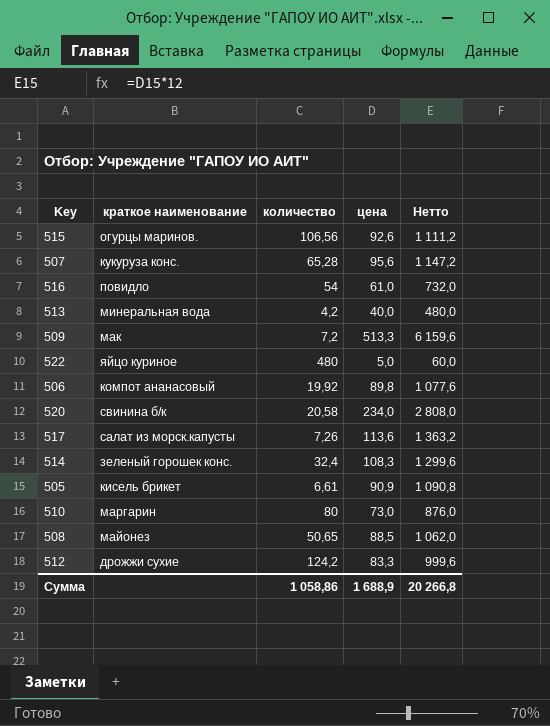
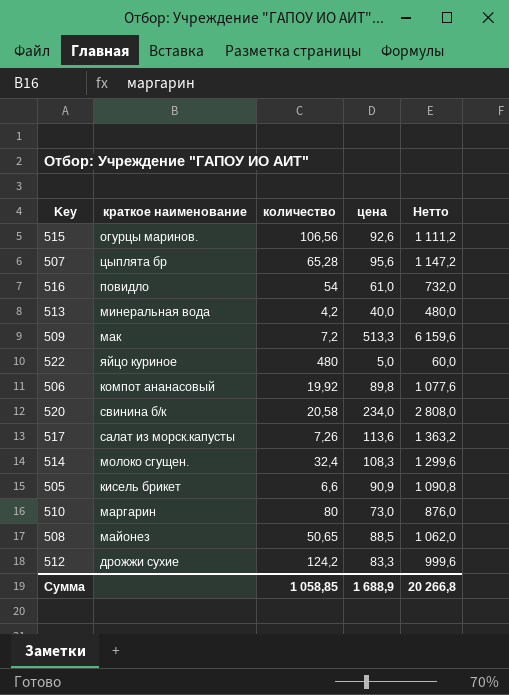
507 | краткое наименование: кукуруза конс. -> цыплята бр
514 | краткое наименование: зеленый горошек конс. -> молоко сгущен.
505 | количество: 6,61 -> 6,6
Сумма | количество: 1 058,86 -> 1 058,85

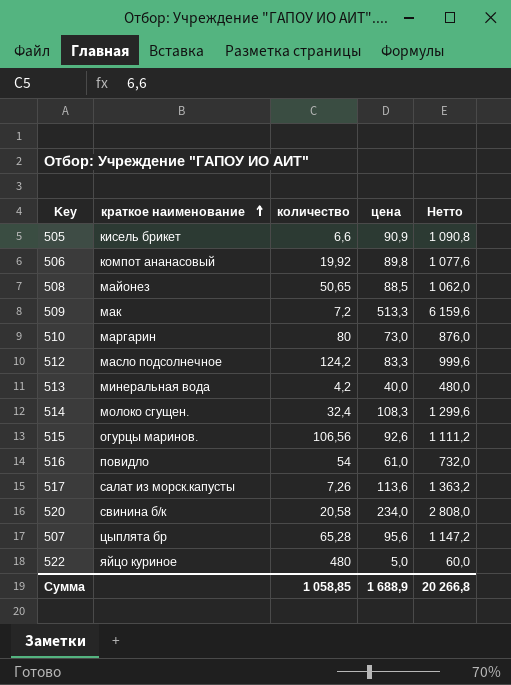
row order: none -> краткое наименование ascending
512 | краткое наименование: дрожжи сухие -> масло подсолнечное

